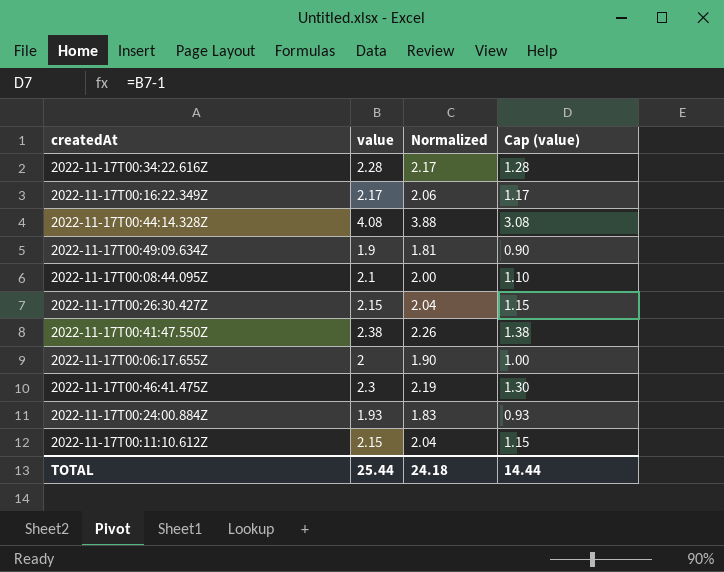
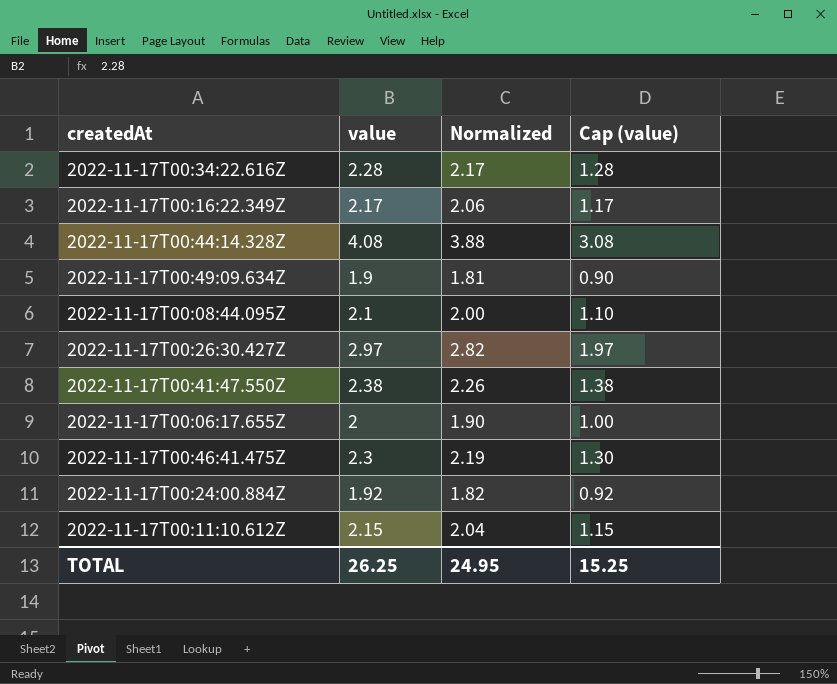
2022-11-17T00:26:30.427Z | value: 2.15 -> 2.97
2022-11-17T00:26:30.427Z | Normalized: 2.04 -> 2.82
2022-11-17T00:26:30.427Z | Cap (value): 1.15 -> 1.97
2022-11-17T00:24:00.884Z | value: 1.93 -> 1.92
2022-11-17T00:24:00.884Z | Normalized: 1.83 -> 1.82
2022-11-17T00:24:00.884Z | Cap (value): 0.93 -> 0.92
TOTAL | value: 25.44 -> 26.25
TOTAL | Normalized: 24.18 -> 24.95
TOTAL | Cap (value): 14.44 -> 15.25

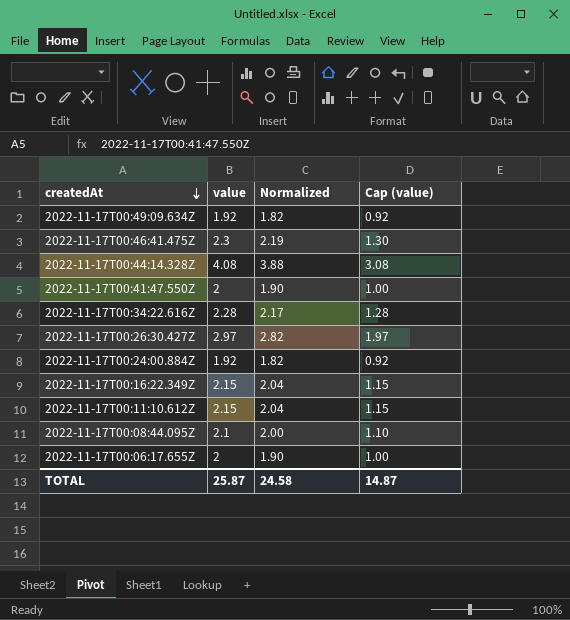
row order: none -> createdAt descending
2022-11-17T00:49:09.634Z | value: 1.9 -> 1.92
2022-11-17T00:49:09.634Z | Normalized: 1.81 -> 1.82
2022-11-17T00:49:09.634Z | Cap (value): 0.90 -> 0.92
2022-11-17T00:41:47.550Z | value: 2.38 -> 2
2022-11-17T00:41:47.550Z | Normalized: 2.26 -> 1.90
2022-11-17T00:41:47.550Z | Cap (value): 1.38 -> 1.00
2022-11-17T00:16:22.349Z | value: 2.17 -> 2.15
2022-11-17T00:16:22.349Z | Normalized: 2.06 -> 2.04
2022-11-17T00:16:22.349Z | Cap (value): 1.17 -> 1.15
TOTAL | value: 26.25 -> 25.87
TOTAL | Normalized: 24.95 -> 24.58
TOTAL | Cap (value): 15.25 -> 14.87

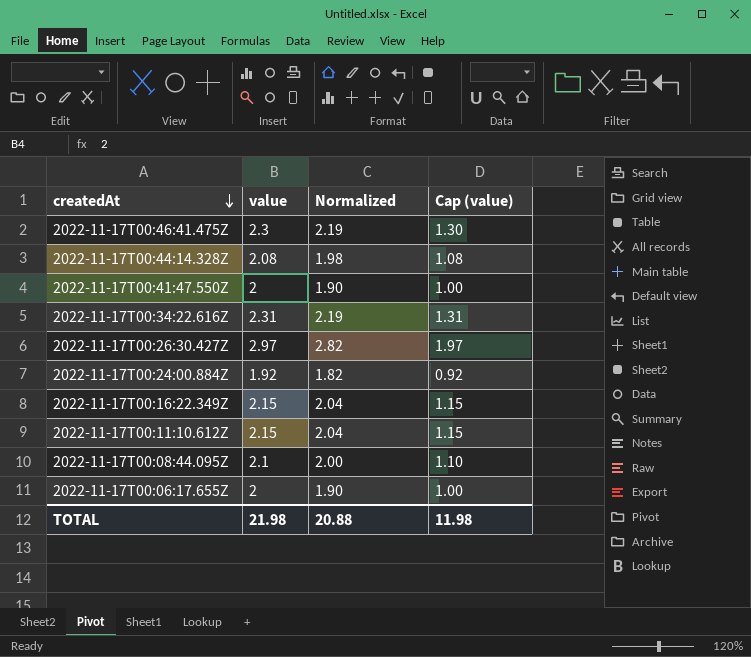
row 2022-11-17T00:49:09.634Z: 1.92 | 1.82 | 0.92 -> none
2022-11-17T00:44:14.328Z | value: 4.08 -> 2.08
2022-11-17T00:44:14.328Z | Normalized: 3.88 -> 1.98
2022-11-17T00:44:14.328Z | Cap (value): 3.08 -> 1.08
2022-11-17T00:34:22.616Z | value: 2.28 -> 2.31
2022-11-17T00:34:22.616Z | Normalized: 2.17 -> 2.19
2022-11-17T00:34:22.616Z | Cap (value): 1.28 -> 1.31
TOTAL | value: 25.87 -> 21.98
TOTAL | Normalized: 24.58 -> 20.88
TOTAL | Cap (value): 14.87 -> 11.98

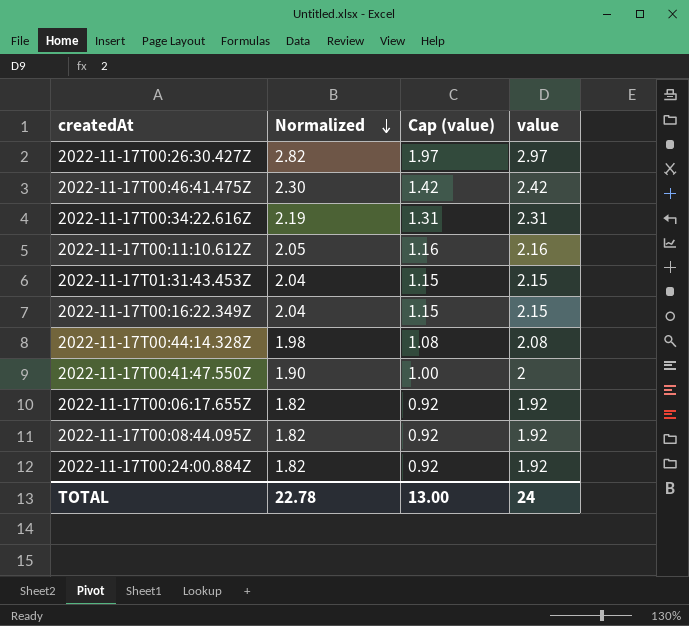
row order: createdAt descending -> Normalized descending
column value | position: 2 -> 4
2022-11-17T00:46:41.475Z | Normalized: 2.19 -> 2.30
2022-11-17T00:46:41.475Z | Cap (value): 1.30 -> 1.42
2022-11-17T00:46:41.475Z | value: 2.3 -> 2.42
2022-11-17T00:11:10.612Z | Normalized: 2.04 -> 2.05
2022-11-17T00:11:10.612Z | Cap (value): 1.15 -> 1.16
2022-11-17T00:11:10.612Z | value: 2.15 -> 2.16
row 2022-11-17T01:31:43.453Z: none -> 2.04 | 1.15 | 2.15
2022-11-17T00:06:17.655Z | Normalized: 1.90 -> 1.82
2022-11-17T00:06:17.655Z | Cap (value): 1.00 -> 0.92
2022-11-17T00:06:17.655Z | value: 2 -> 1.92
2022-11-17T00:08:44.095Z | Normalized: 2.00 -> 1.82
2022-11-17T00:08:44.095Z | Cap (value): 1.10 -> 0.92
2022-11-17T00:08:44.095Z | value: 2.1 -> 1.92
TOTAL | Normalized: 20.88 -> 22.78
TOTAL | Cap (value): 11.98 -> 13.00
TOTAL | value: 21.98 -> 24

